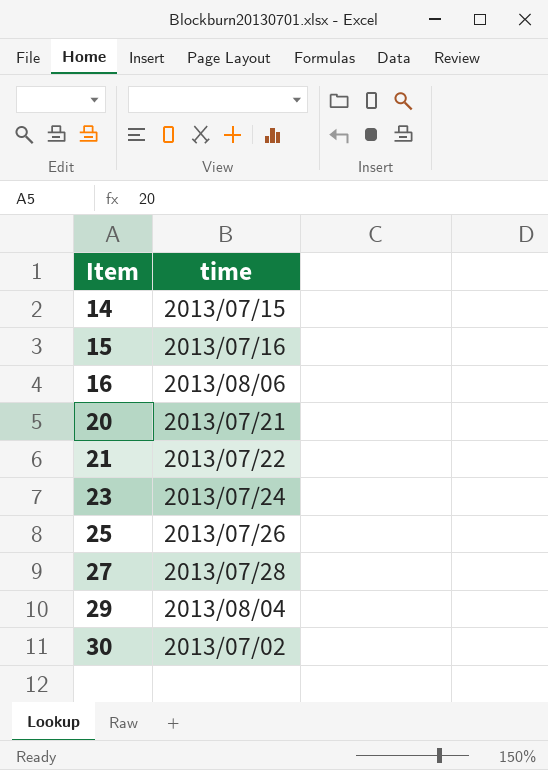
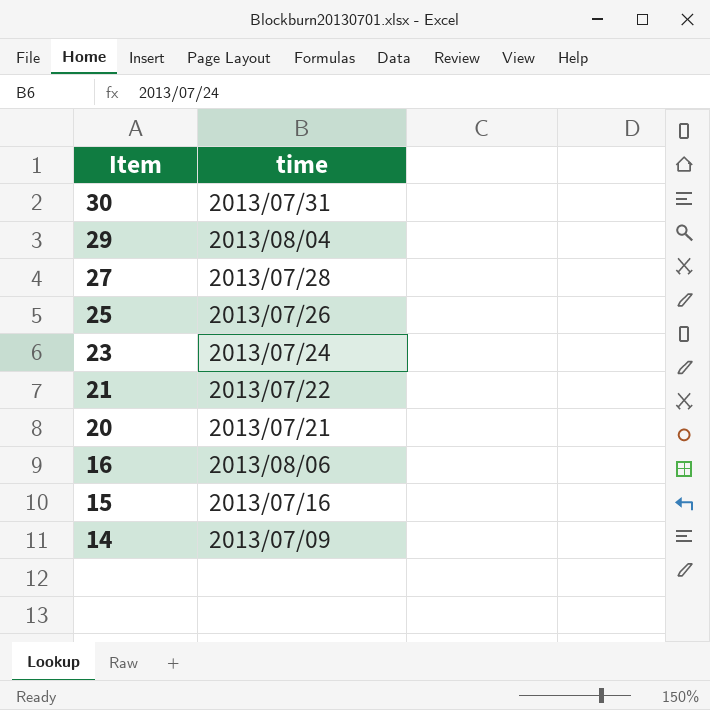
row order: Item ascending -> Item descending
30 | time: 2013/07/02 -> 2013/07/31
14 | time: 2013/07/15 -> 2013/07/09

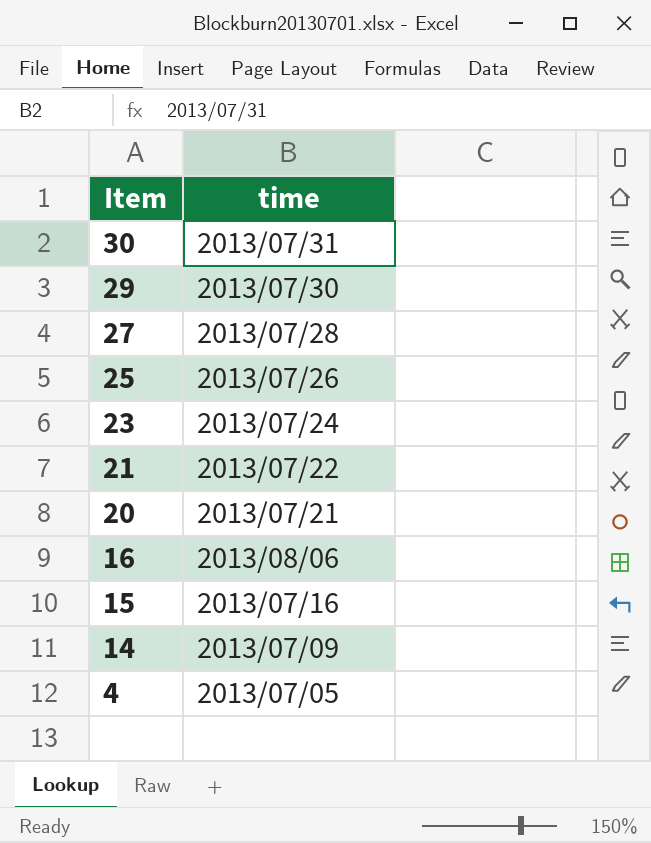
29 | time: 2013/08/04 -> 2013/07/30
row 4: none -> 2013/07/05

